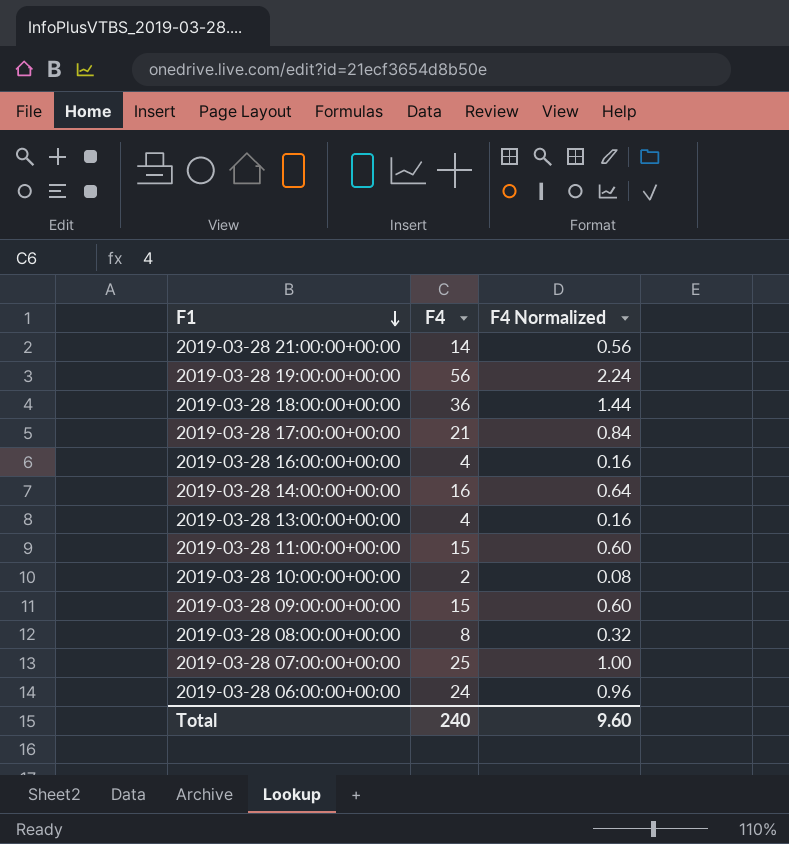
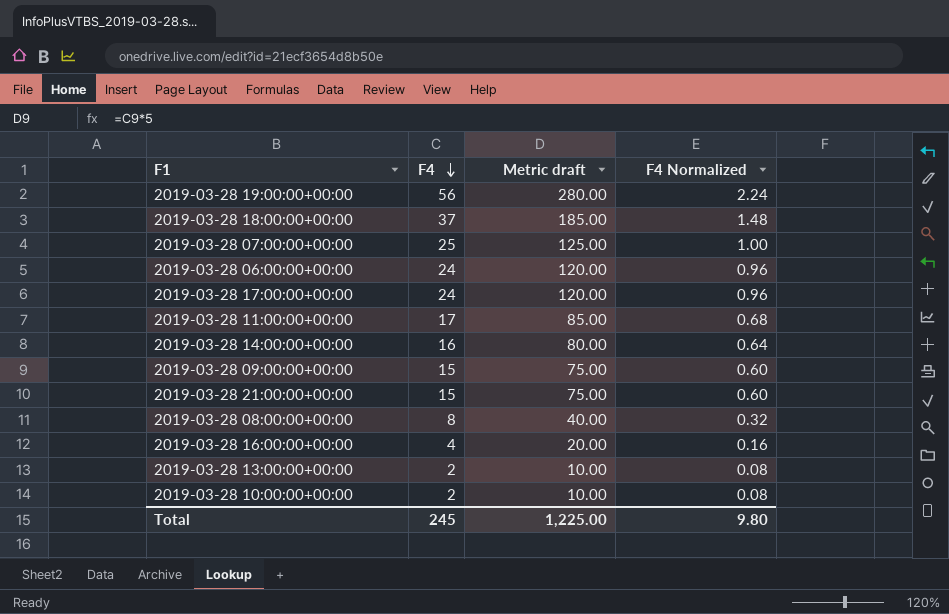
row order: F1 descending -> F4 descending
column Metric draft | formula: none -> [F4] * 5
2019-03-28 18:00:00+00:00 | F4: 36 -> 37
2019-03-28 18:00:00+00:00 | F4 Normalized: 1.44 -> 1.48
2019-03-28 17:00:00+00:00 | F4: 21 -> 24
2019-03-28 17:00:00+00:00 | F4 Normalized: 0.84 -> 0.96
2019-03-28 11:00:00+00:00 | F4: 15 -> 17
2019-03-28 11:00:00+00:00 | F4 Normalized: 0.60 -> 0.68
2019-03-28 21:00:00+00:00 | F4: 14 -> 15
2019-03-28 21:00:00+00:00 | F4 Normalized: 0.56 -> 0.60
2019-03-28 13:00:00+00:00 | F4: 4 -> 2
2019-03-28 13:00:00+00:00 | F4 Normalized: 0.16 -> 0.08
Total | F4: 240 -> 245
Total | F4 Normalized: 9.60 -> 9.80

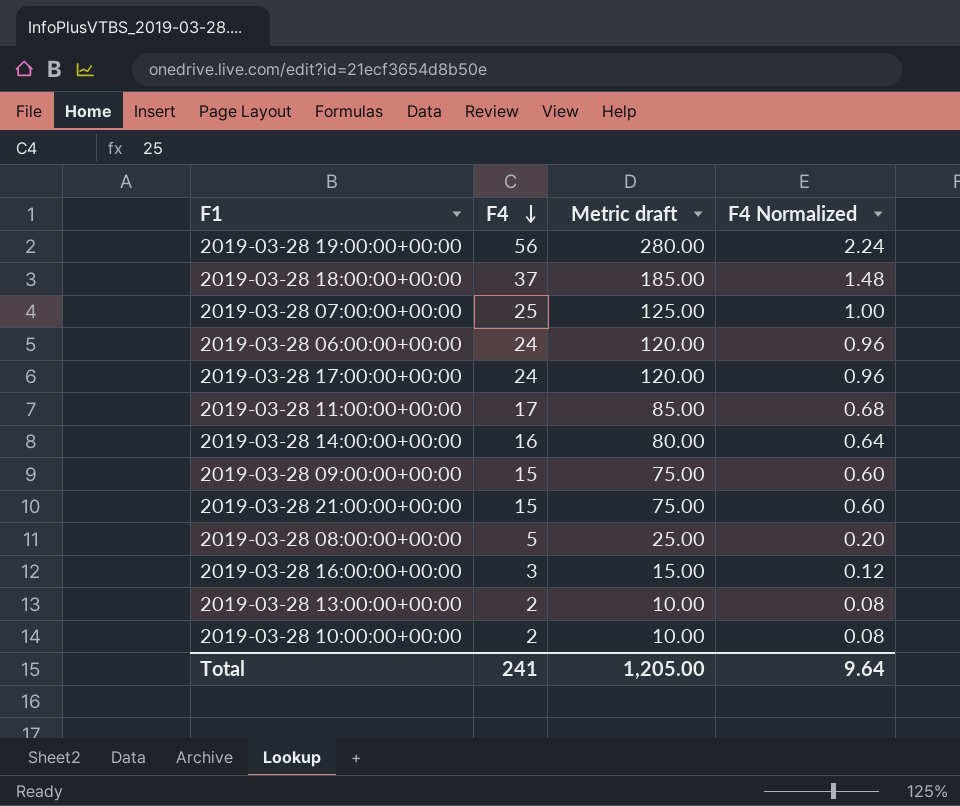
2019-03-28 08:00:00+00:00 | F4: 8 -> 5
2019-03-28 08:00:00+00:00 | Metric draft: 40.00 -> 25.00
2019-03-28 08:00:00+00:00 | F4 Normalized: 0.32 -> 0.20
2019-03-28 16:00:00+00:00 | F4: 4 -> 3
2019-03-28 16:00:00+00:00 | Metric draft: 20.00 -> 15.00
2019-03-28 16:00:00+00:00 | F4 Normalized: 0.16 -> 0.12
Total | F4: 245 -> 241
Total | Metric draft: 1,225.00 -> 1,205.00
Total | F4 Normalized: 9.80 -> 9.64

